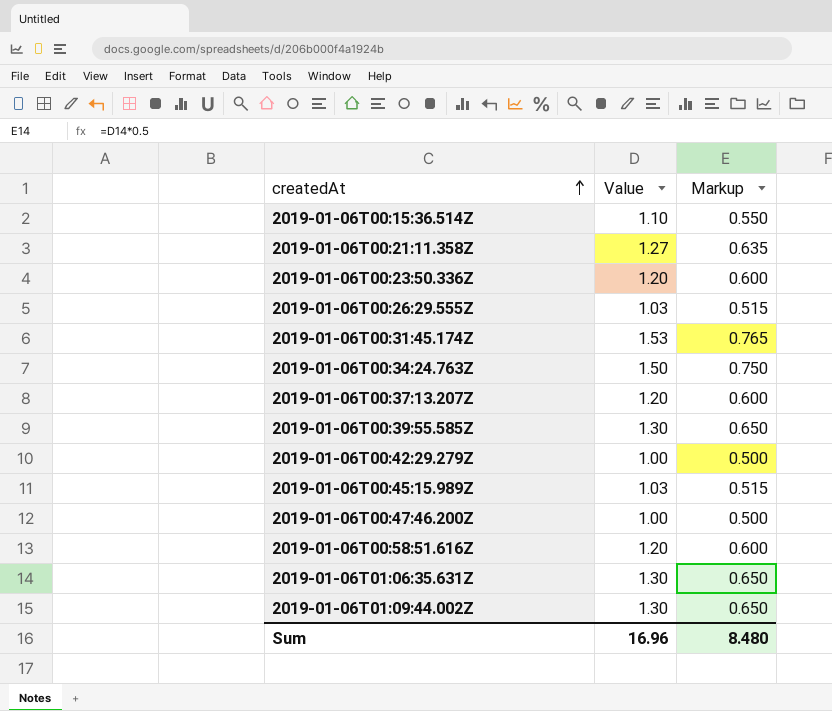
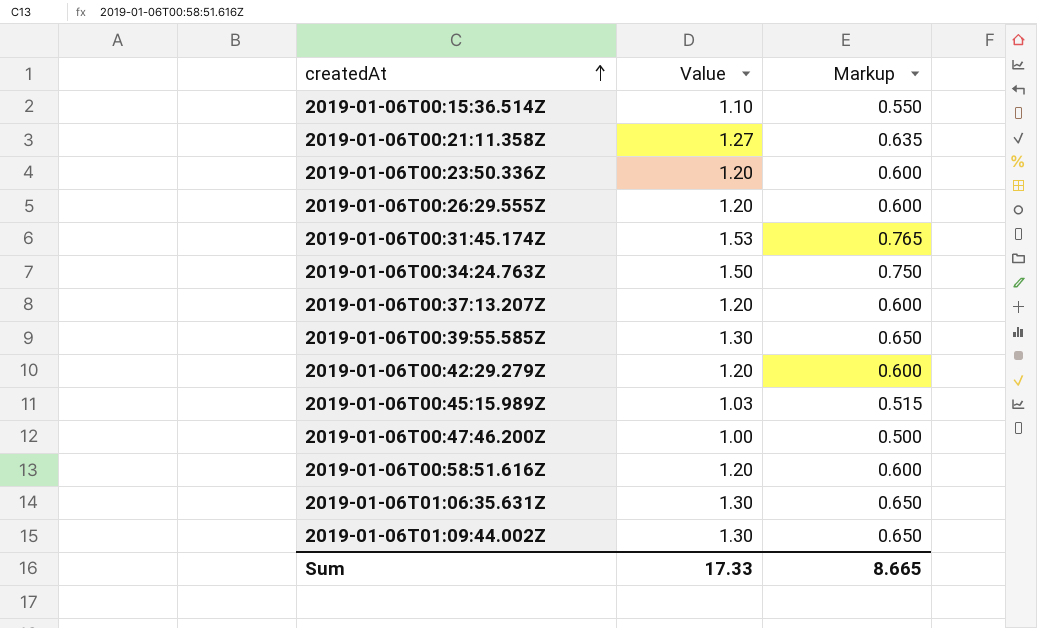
2019-01-06T00:26:29.555Z | Value: 1.03 -> 1.20
2019-01-06T00:26:29.555Z | Markup: 0.515 -> 0.600
2019-01-06T00:42:29.279Z | Value: 1.00 -> 1.20
2019-01-06T00:42:29.279Z | Markup: 0.500 -> 0.600
Sum | Value: 16.96 -> 17.33
Sum | Markup: 8.480 -> 8.665

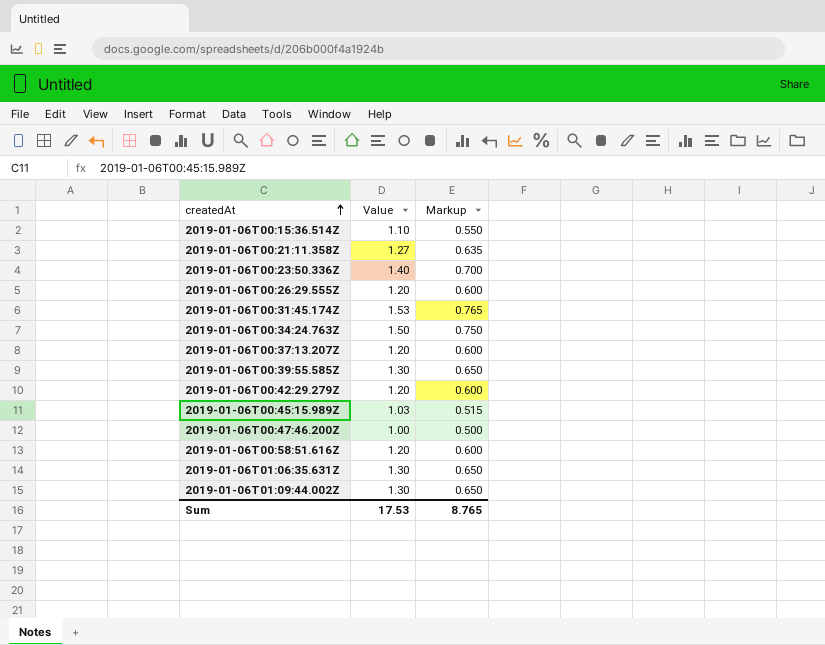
2019-01-06T00:23:50.336Z | Value: 1.20 -> 1.40
2019-01-06T00:23:50.336Z | Markup: 0.600 -> 0.700
Sum | Value: 17.33 -> 17.53
Sum | Markup: 8.665 -> 8.765

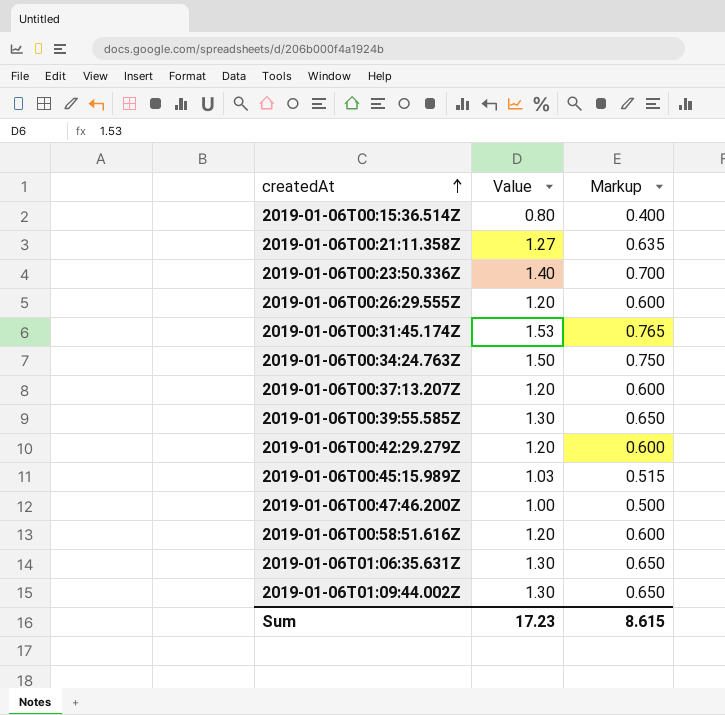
2019-01-06T00:15:36.514Z | Value: 1.10 -> 0.80
2019-01-06T00:15:36.514Z | Markup: 0.550 -> 0.400
Sum | Value: 17.53 -> 17.23
Sum | Markup: 8.765 -> 8.615

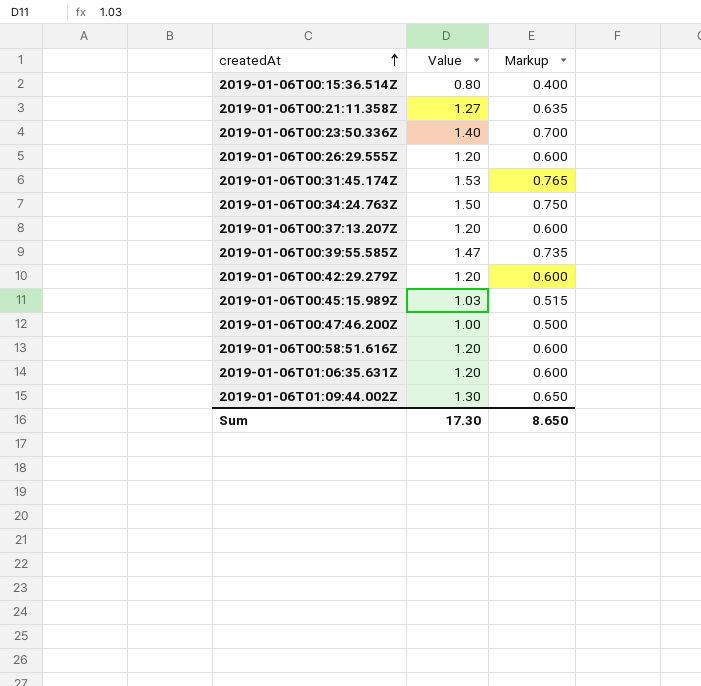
2019-01-06T00:39:55.585Z | Value: 1.30 -> 1.47
2019-01-06T00:39:55.585Z | Markup: 0.650 -> 0.735
2019-01-06T01:06:35.631Z | Value: 1.30 -> 1.20
2019-01-06T01:06:35.631Z | Markup: 0.650 -> 0.600
Sum | Value: 17.23 -> 17.30
Sum | Markup: 8.615 -> 8.650

